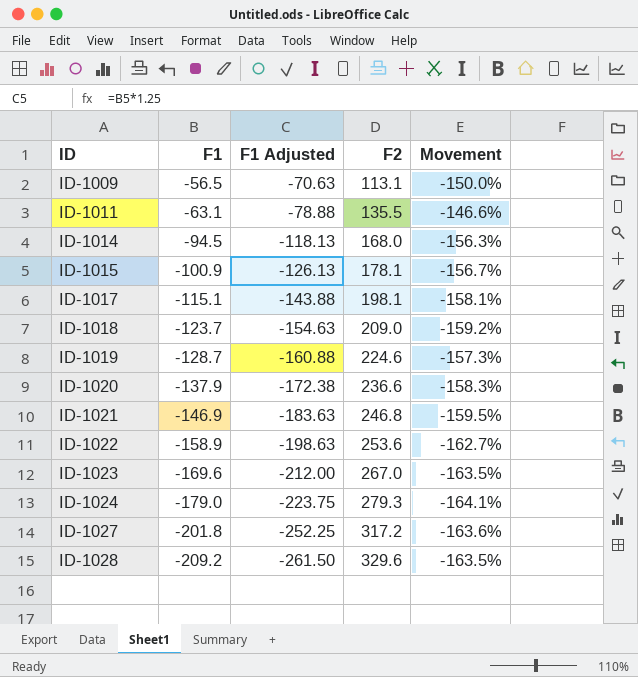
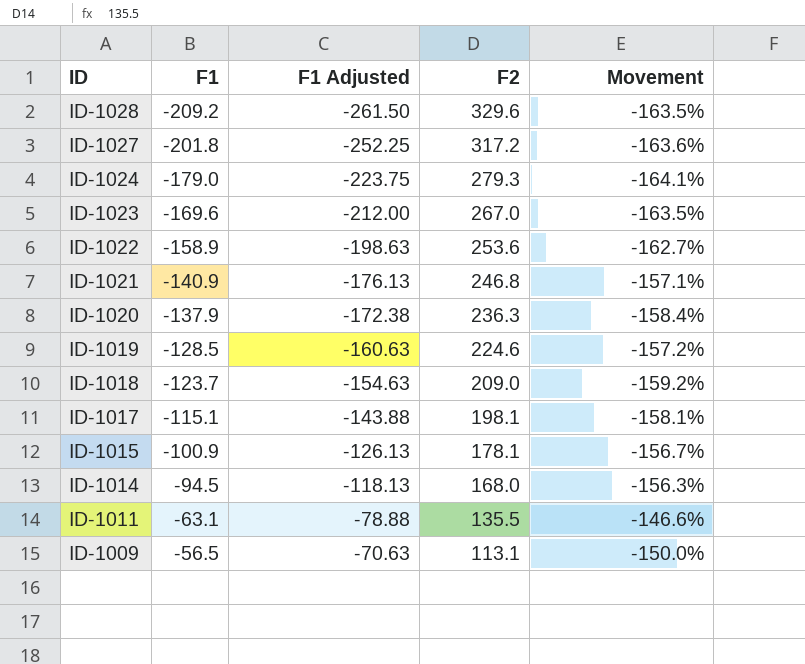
row order: ID ascending -> ID descending
ID-1021 | F1: -146.9 -> -140.9
ID-1021 | F1 Adjusted: -183.63 -> -176.13
ID-1021 | Movement: -159.5% -> -157.1%
ID-1020 | F2: 236.6 -> 236.3
ID-1020 | Movement: -158.3% -> -158.4%
ID-1019 | F1: -128.7 -> -128.5
ID-1019 | F1 Adjusted: -160.88 -> -160.63
ID-1019 | Movement: -157.3% -> -157.2%

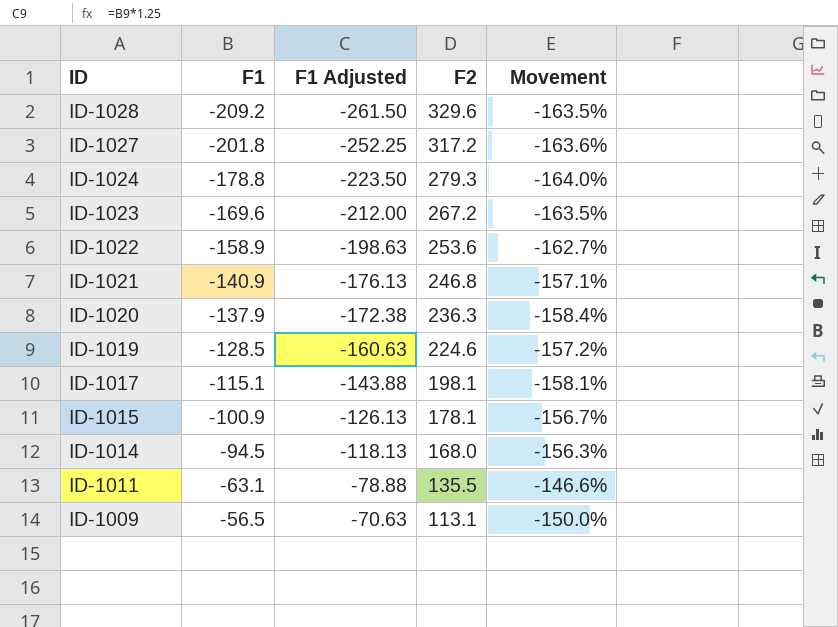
row ID-1018: -123.7 | -154.63 | 209.0 | -159.2% -> none
ID-1024 | F1: -179.0 -> -178.8
ID-1024 | F1 Adjusted: -223.75 -> -223.50
ID-1024 | Movement: -164.1% -> -164.0%
ID-1023 | F2: 267.0 -> 267.2

